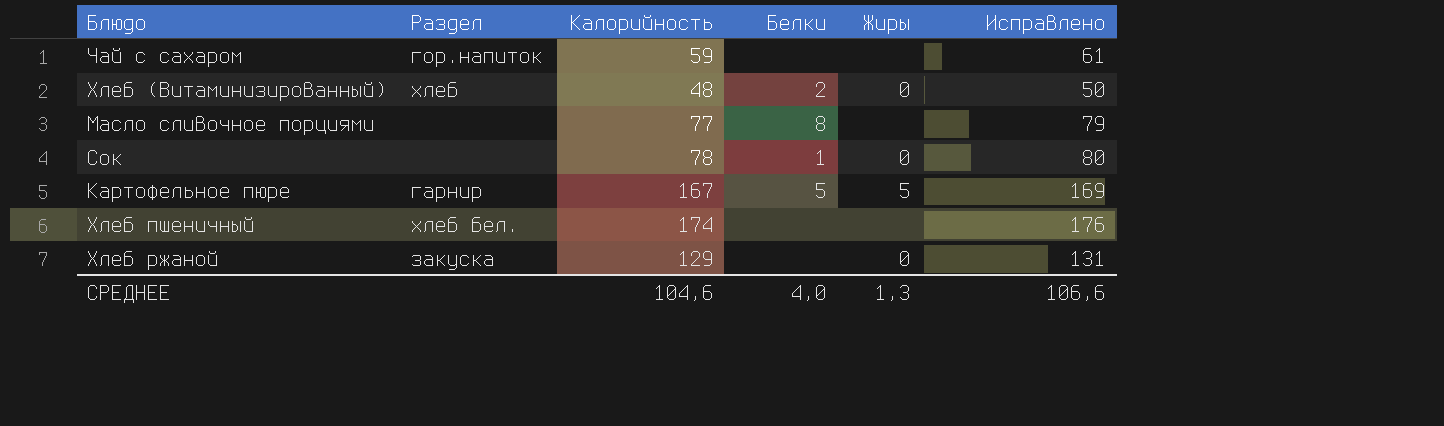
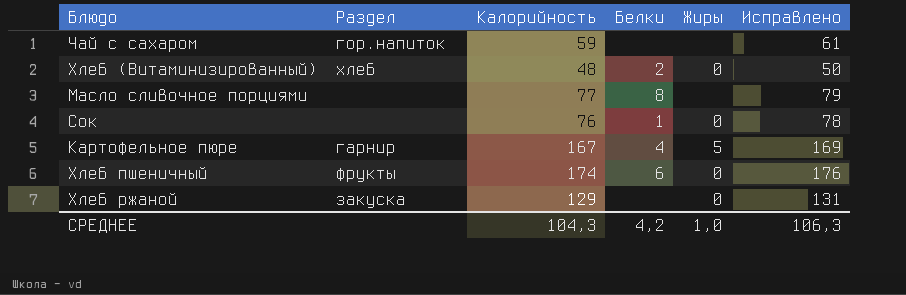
Сок | Калорийность: 78 -> 76
Сок | Исправлено: 80 -> 78
Картофельное пюре | Белки: 5 -> 4
Хлеб пшеничный | Раздел: хлеб бел. -> фрукты
Хлеб пшеничный | Белки: none -> 6
Хлеб пшеничный | Жиры: none -> 0
СРЕДНЕЕ | Калорийность: 104,6 -> 104,3
СРЕДНЕЕ | Белки: 4,0 -> 4,2
СРЕДНЕЕ | Жиры: 1,3 -> 1,0
СРЕДНЕЕ | Исправлено: 106,6 -> 106,3

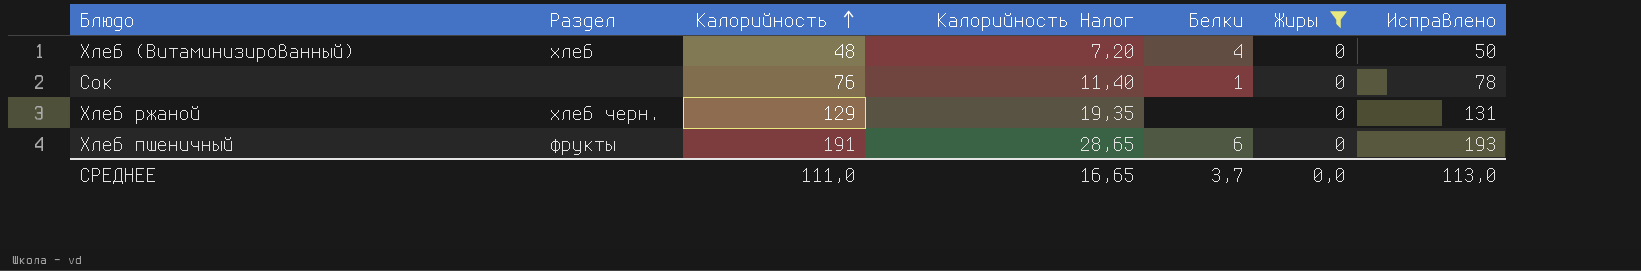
filter: none -> Жиры = 0
row order: none -> Калорийность ascending
column Калорийность Налог | formula: none -> [Калорийность] * 0,15
Хлеб (Витаминизированный) | Белки: 2 -> 4
Хлеб ржаной | Раздел: закуска -> хлеб черн.
Хлеб пшеничный | Калорийность: 174 -> 191
Хлеб пшеничный | Исправлено: 176 -> 193
СРЕДНЕЕ | Калорийность: 104,3 -> 111,0
СРЕДНЕЕ | Белки: 4,2 -> 3,7
СРЕДНЕЕ | Жиры: 1,0 -> 0,0
СРЕДНЕЕ | Исправлено: 106,3 -> 113,0

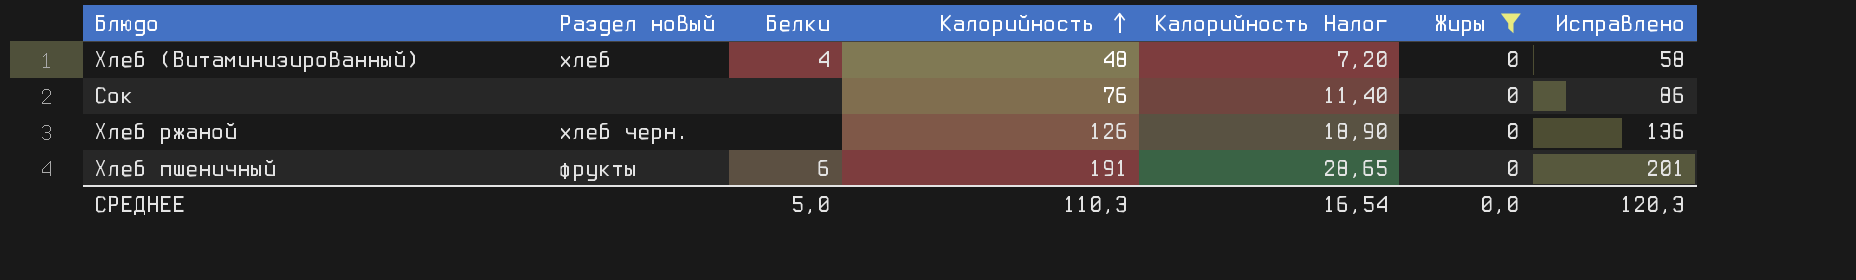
column name: Раздел -> Раздел новый
column Белки | position: 5 -> 3
column Исправлено | formula: [Калорийность] + 2 -> [Калорийность] + 10
Сок | Белки: 1 -> none
Хлеб ржаной | Калорийность: 129 -> 126
Хлеб ржаной | Калорийность Налог: 19,35 -> 18,90
СРЕДНЕЕ | Белки: 3,7 -> 5,0
СРЕДНЕЕ | Калорийность: 111,0 -> 110,3
СРЕДНЕЕ | Калорийность Налог: 16,65 -> 16,54
СРЕДНЕЕ | Исправлено: 113,0 -> 120,3

